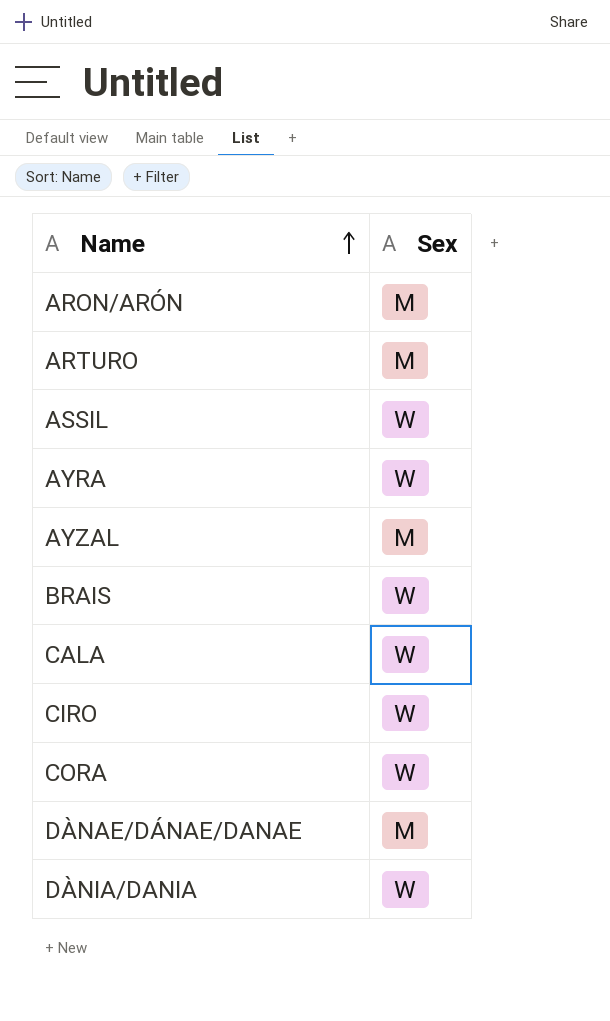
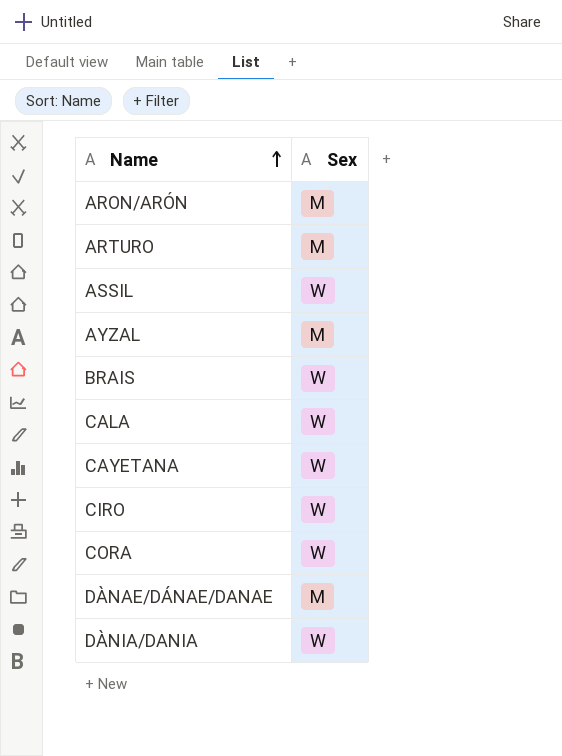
row AYRA: W -> none
row CAYETANA: none -> W

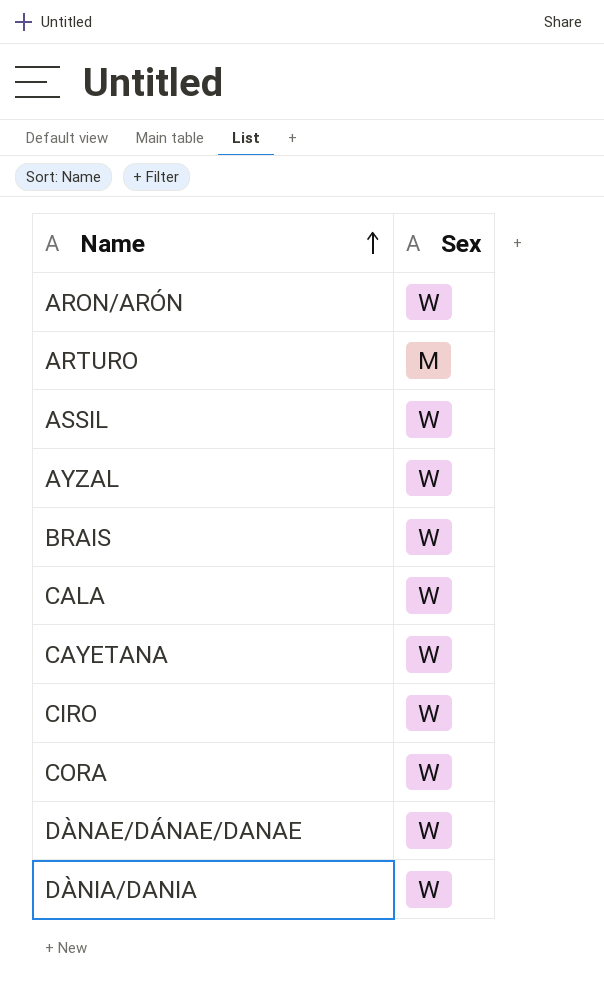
ARON/ARÓN | Sex: M -> W
AYZAL | Sex: M -> W
DÀNAE/DÁNAE/DANAE | Sex: M -> W

